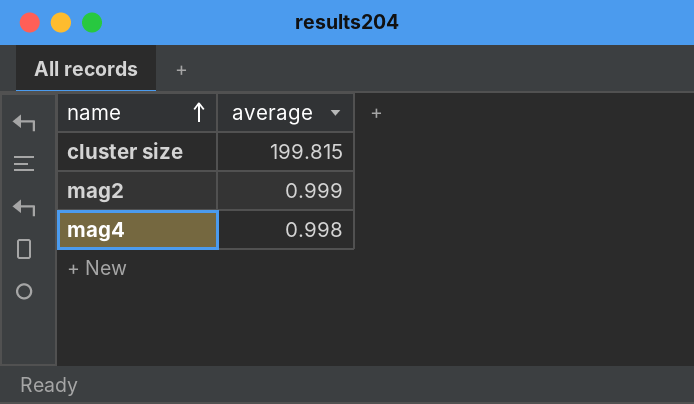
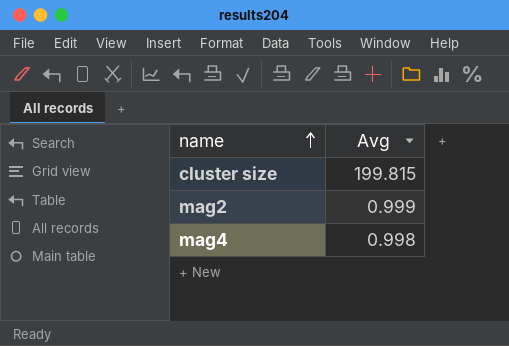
column name: average -> Avg

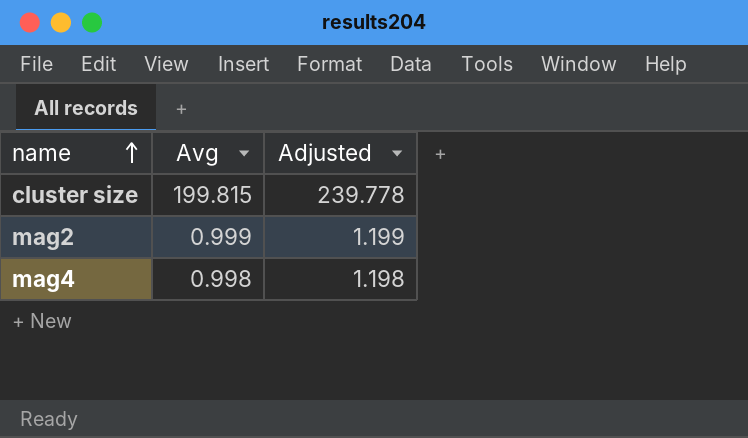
column Adjusted | formula: none -> [Avg] * 1.2

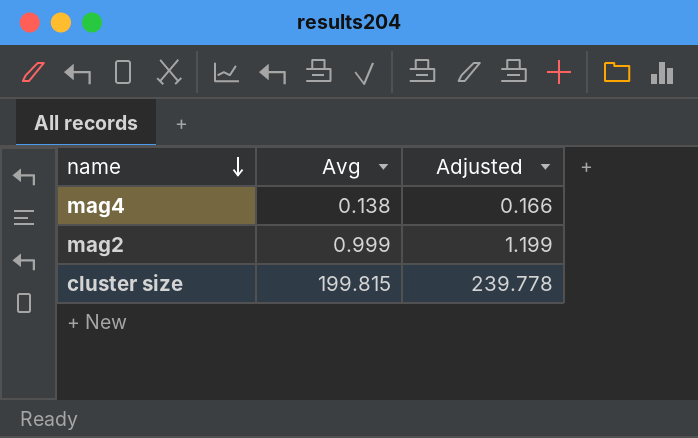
row order: name ascending -> name descending
mag4 | Avg: 0.998 -> 0.138
mag4 | Adjusted: 1.198 -> 0.166

